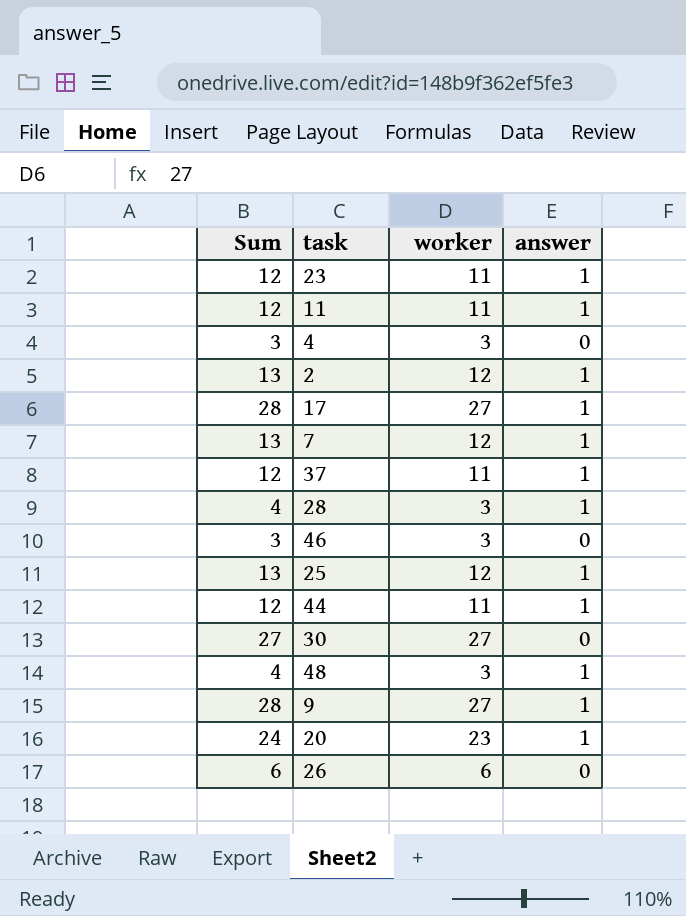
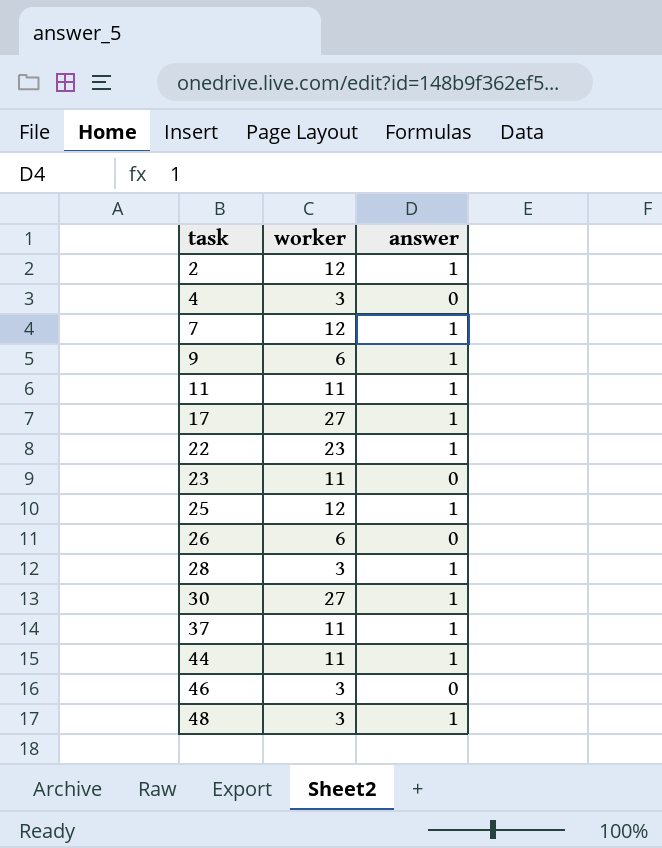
row order: none -> task ascending
column Sum | formula: [worker] + [answer] -> none
row 20: 24 | 23 | 1 -> none
9 | worker: 27 -> 6
row 22: none -> 23 | 1
23 | answer: 1 -> 0
30 | answer: 0 -> 1

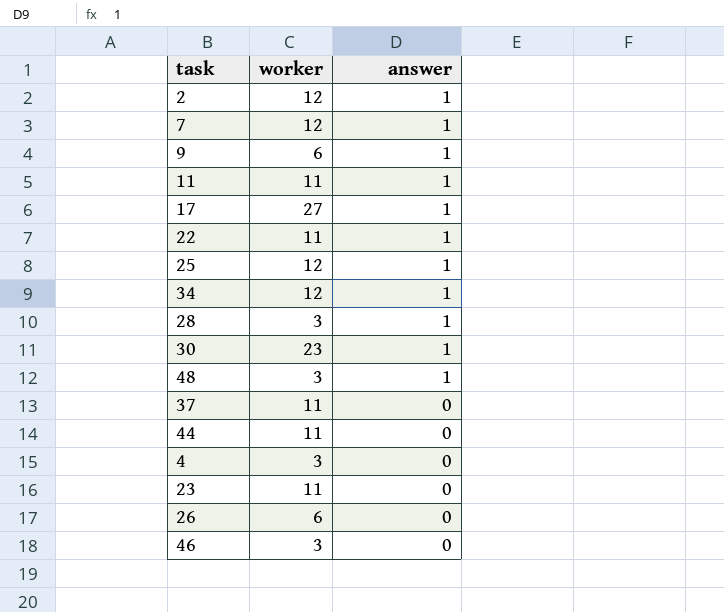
row order: task ascending -> answer descending
22 | worker: 23 -> 11
row 34: none -> 12 | 1
30 | worker: 27 -> 23
37 | answer: 1 -> 0
44 | answer: 1 -> 0

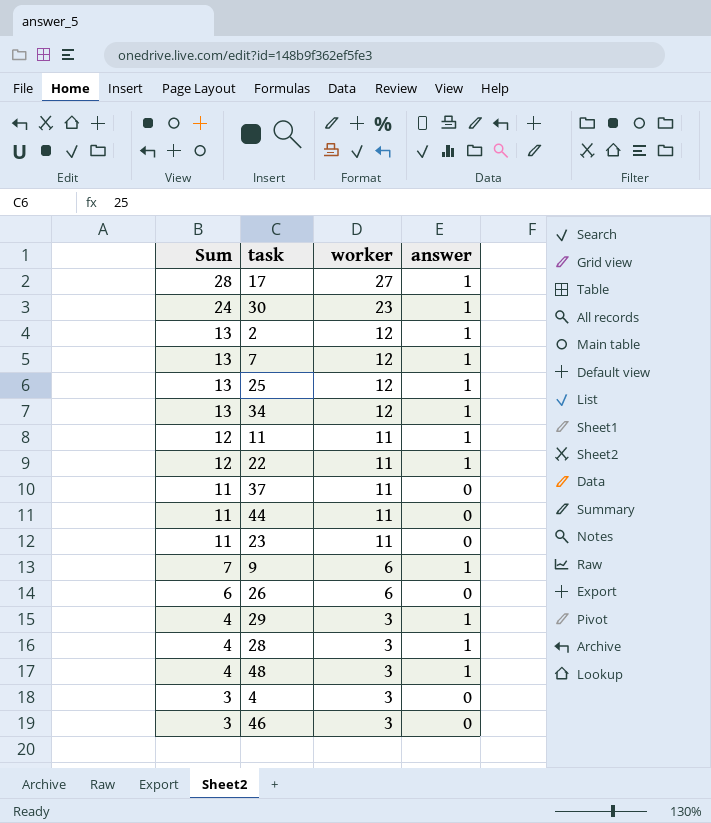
row order: answer descending -> Sum descending
column Sum | formula: none -> [worker] + [answer]
row 29: none -> 4 | 3 | 1

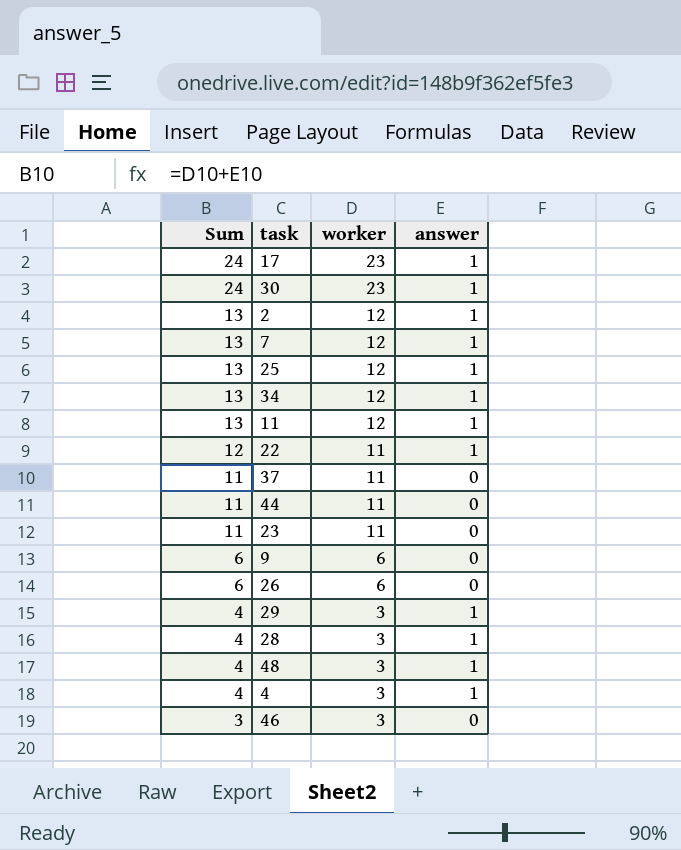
17 | Sum: 28 -> 24
17 | worker: 27 -> 23
11 | Sum: 12 -> 13
11 | worker: 11 -> 12
9 | Sum: 7 -> 6
9 | answer: 1 -> 0
4 | Sum: 3 -> 4
4 | answer: 0 -> 1

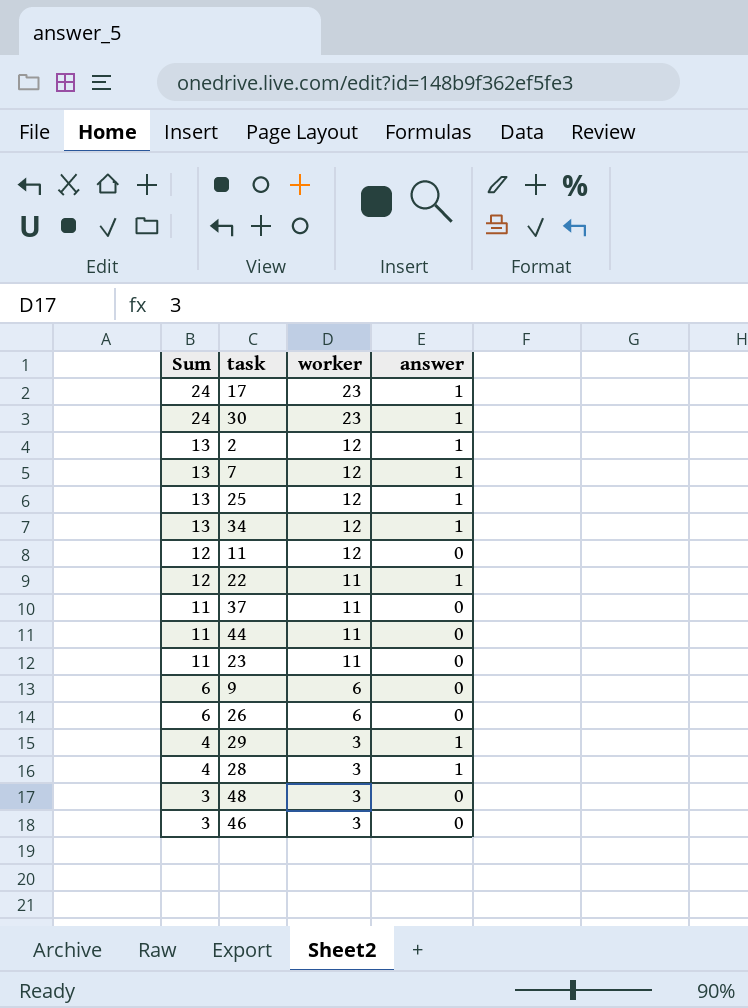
row 4: 4 | 3 | 1 -> none
11 | Sum: 13 -> 12
11 | answer: 1 -> 0
48 | Sum: 4 -> 3
48 | answer: 1 -> 0

